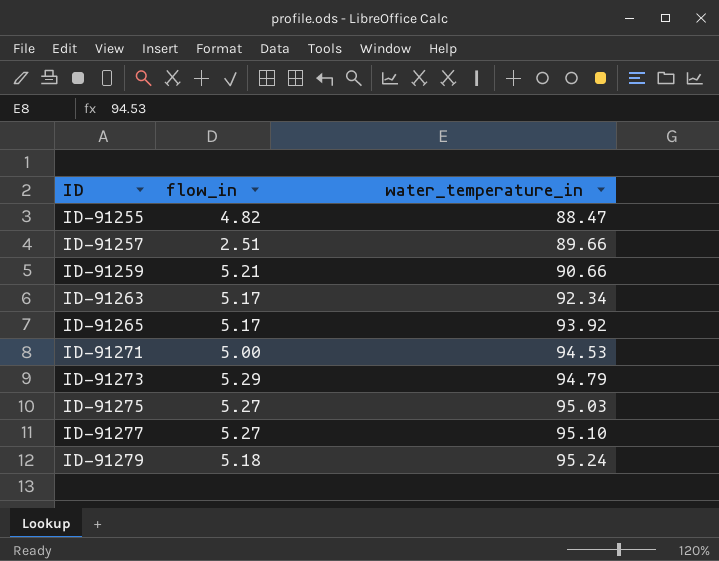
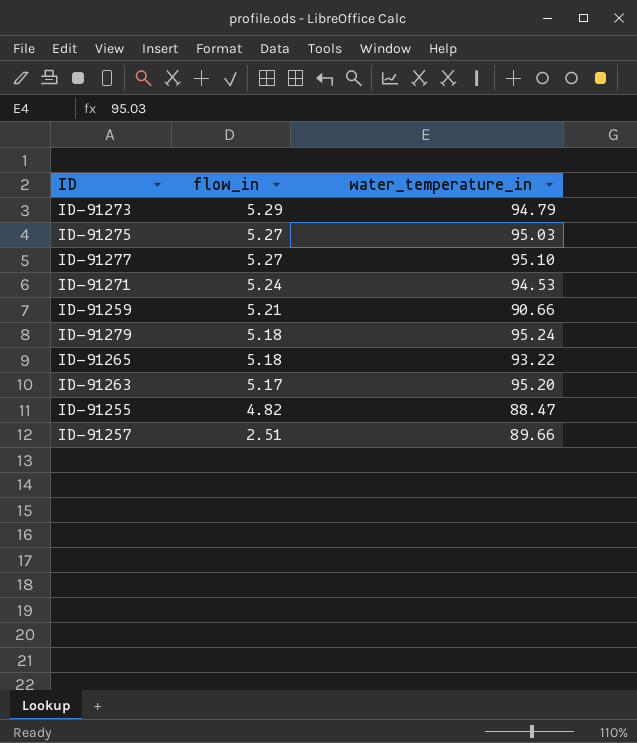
row order: ID ascending -> flow_in descending
ID-91271 | flow_in: 5.00 -> 5.24
ID-91265 | flow_in: 5.17 -> 5.18
ID-91265 | water_temperature_in: 93.92 -> 93.22
ID-91263 | water_temperature_in: 92.34 -> 95.20

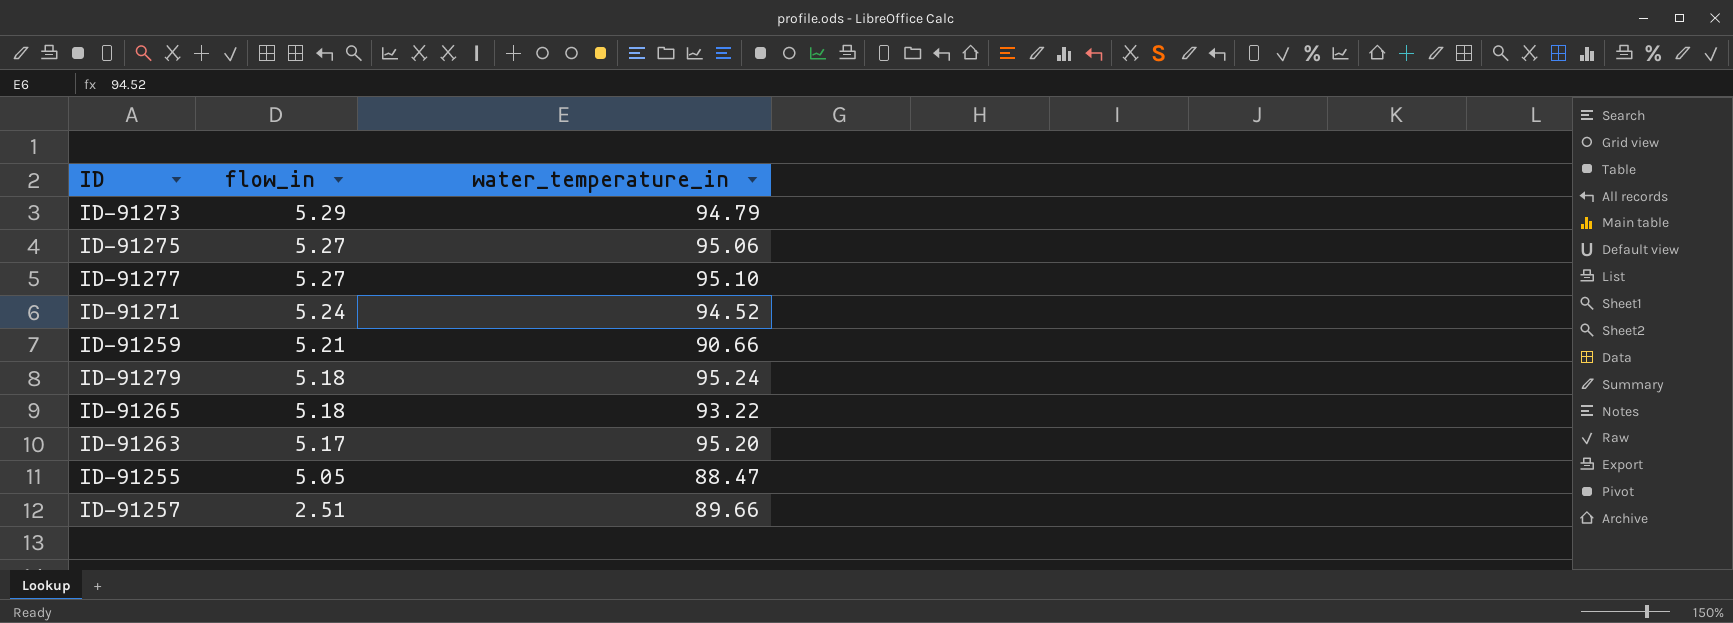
ID-91275 | water_temperature_in: 95.03 -> 95.06
ID-91271 | water_temperature_in: 94.53 -> 94.52
ID-91255 | flow_in: 4.82 -> 5.05

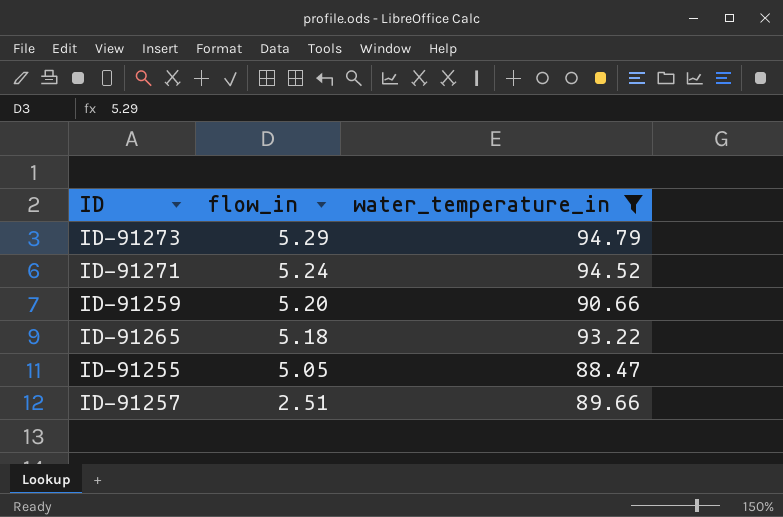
filter: none -> water_temperature_in <= 94.79
ID-91259 | flow_in: 5.21 -> 5.20

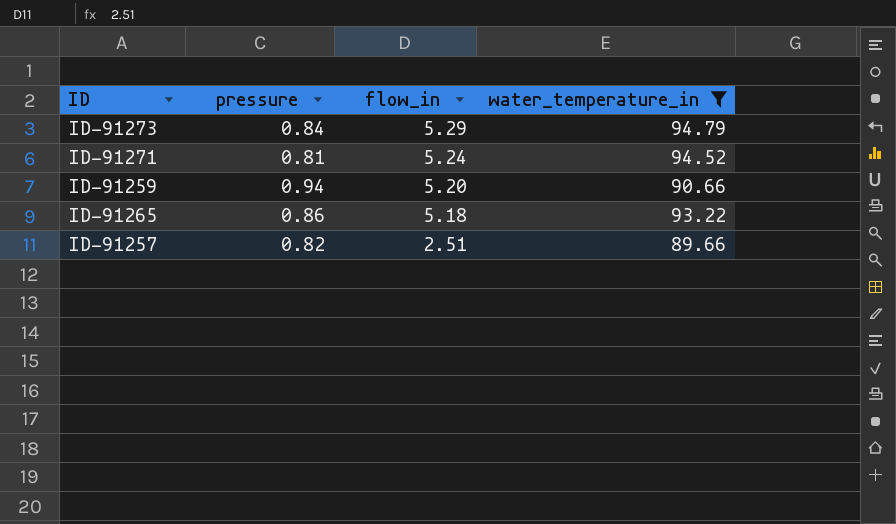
column pressure | position: none -> 2
row ID-91255: 5.05 | 88.47 -> none

